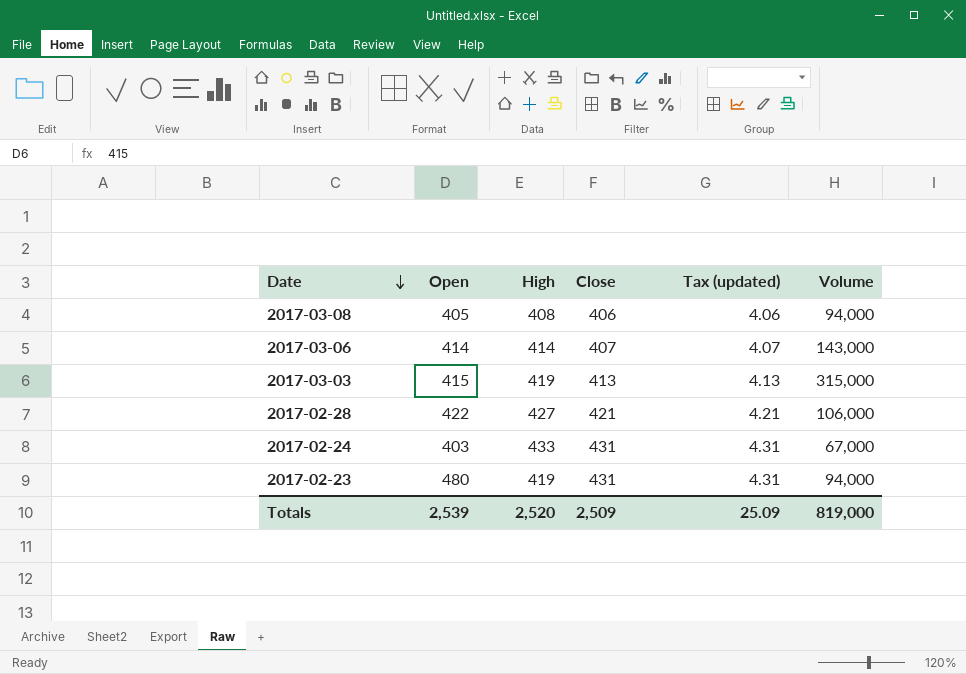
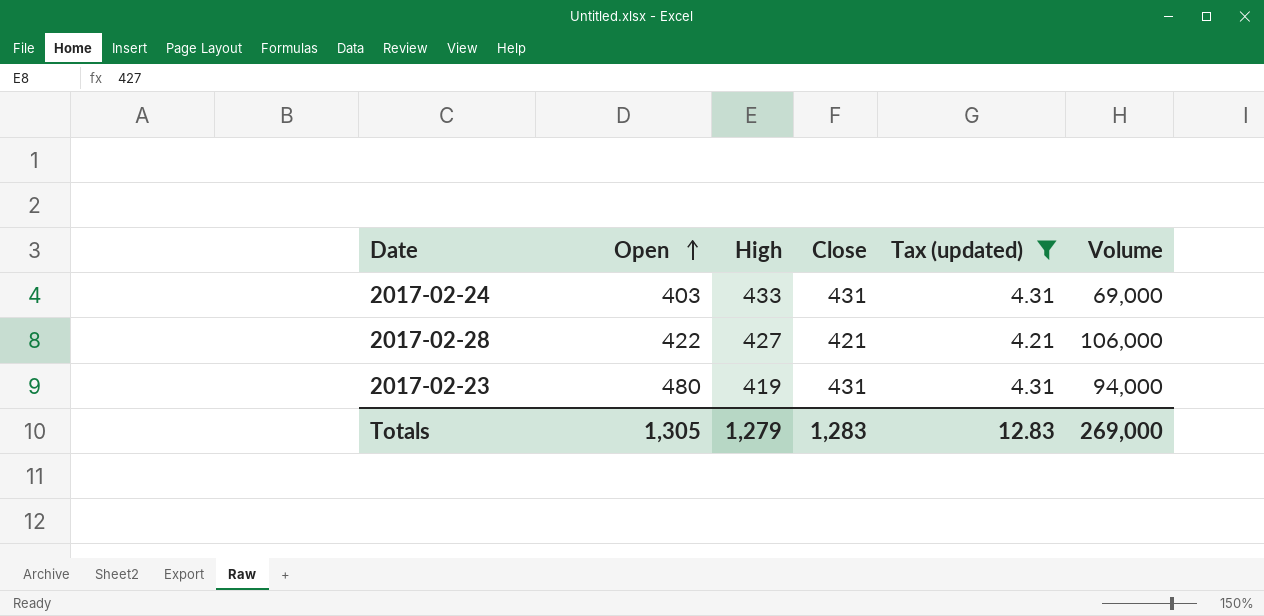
filter: none -> Tax (updated) >= 4.21
row order: Date descending -> Open ascending
2017-02-24 | Volume: 67,000 -> 69,000
Totals | Open: 2,539 -> 1,305
Totals | High: 2,520 -> 1,279
Totals | Close: 2,509 -> 1,283
Totals | Tax (updated): 25.09 -> 12.83
Totals | Volume: 819,000 -> 269,000

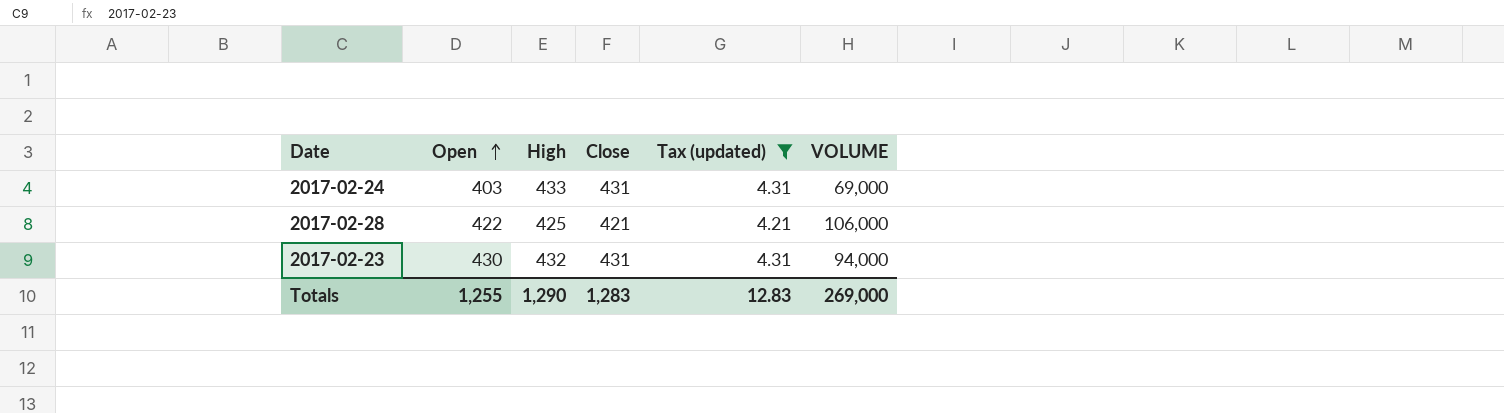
column name: Volume -> VOLUME
2017-02-28 | High: 427 -> 425
2017-02-23 | Open: 480 -> 430
2017-02-23 | High: 419 -> 432
Totals | Open: 1,305 -> 1,255
Totals | High: 1,279 -> 1,290

